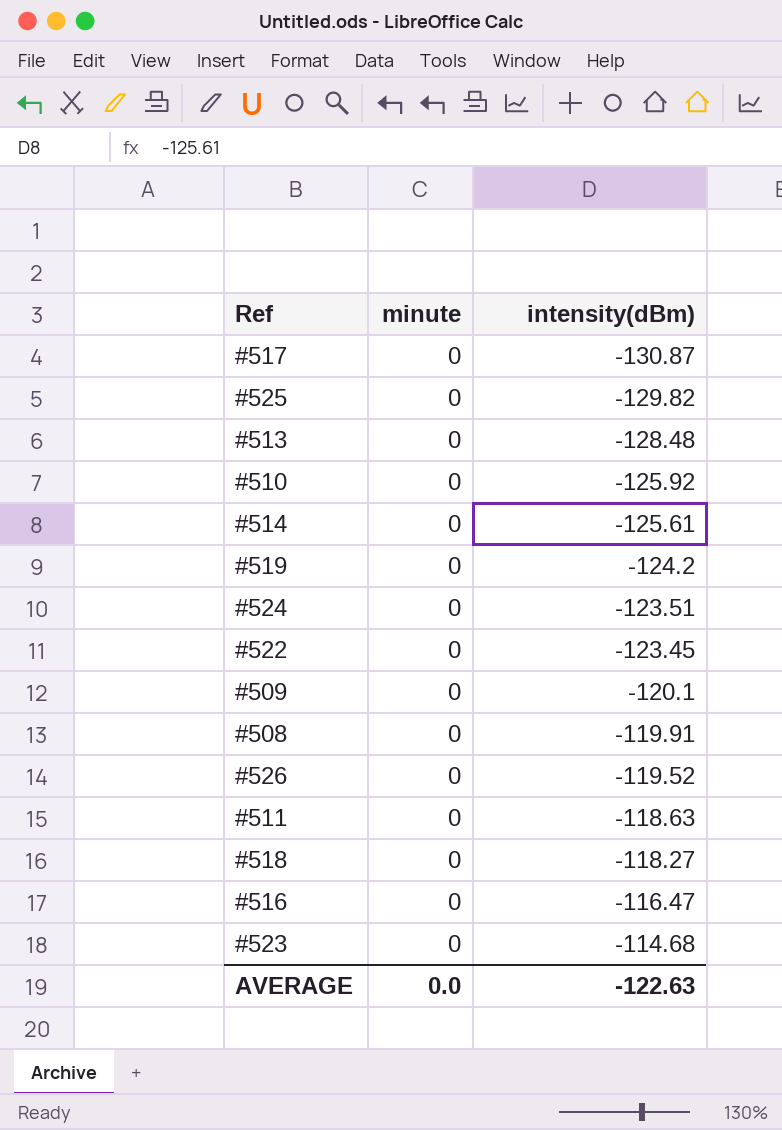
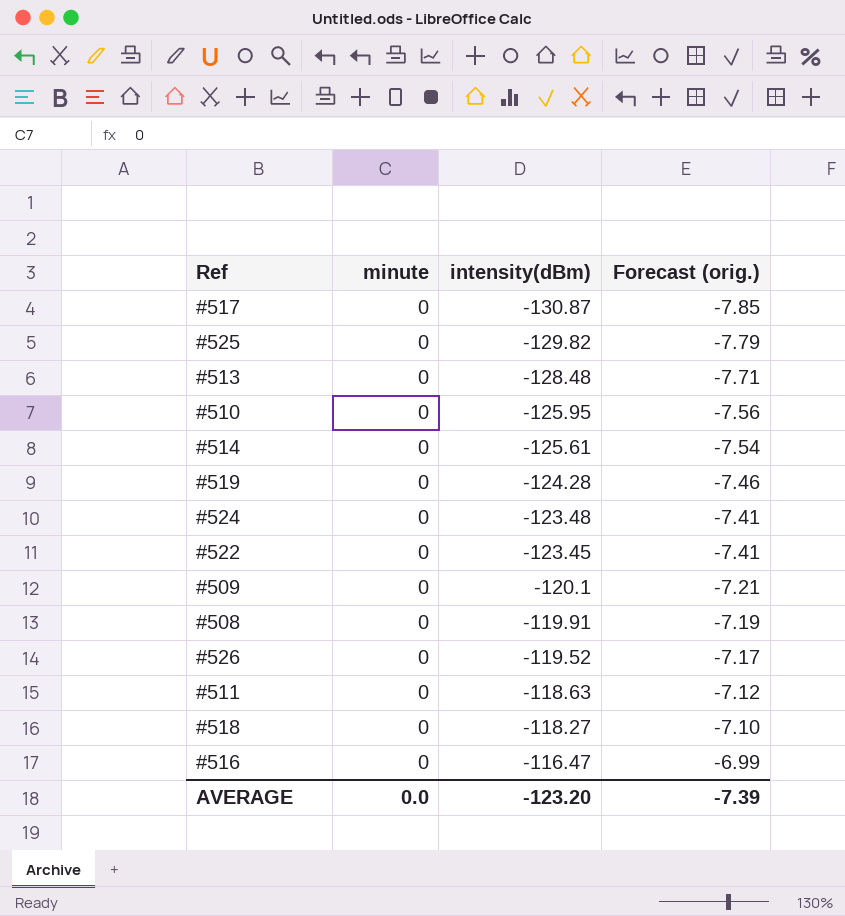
column Forecast (orig.) | formula: none -> [intensity(dBm)] * 0.06
row #523: 0 | -114.68 -> none
#510 | intensity(dBm): -125.92 -> -125.95
#519 | intensity(dBm): -124.2 -> -124.28
#524 | intensity(dBm): -123.51 -> -123.48
AVERAGE | intensity(dBm): -122.63 -> -123.20

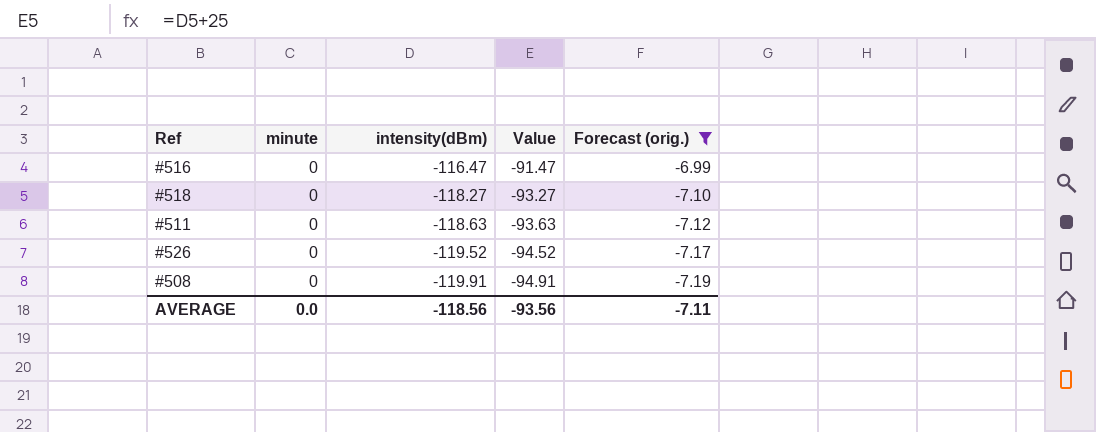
filter: none -> Forecast (orig.) >= -7.19
row order: intensity(dBm) ascending -> intensity(dBm) descending
column Value | formula: none -> [intensity(dBm)] + 25
AVERAGE | intensity(dBm): -123.20 -> -118.56
AVERAGE | Forecast (orig.): -7.39 -> -7.11

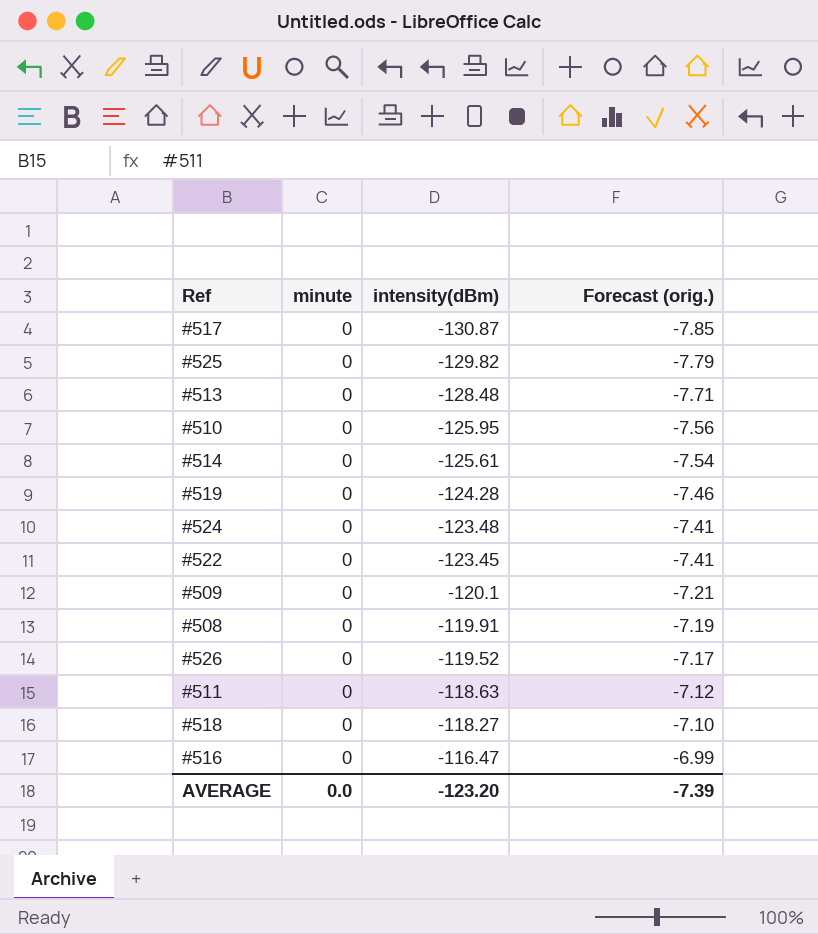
filter: Forecast (orig.) >= -7.19 -> none
row order: intensity(dBm) descending -> intensity(dBm) ascending
column Value | formula: [intensity(dBm)] + 25 -> none
AVERAGE | intensity(dBm): -118.56 -> -123.20
AVERAGE | Forecast (orig.): -7.11 -> -7.39

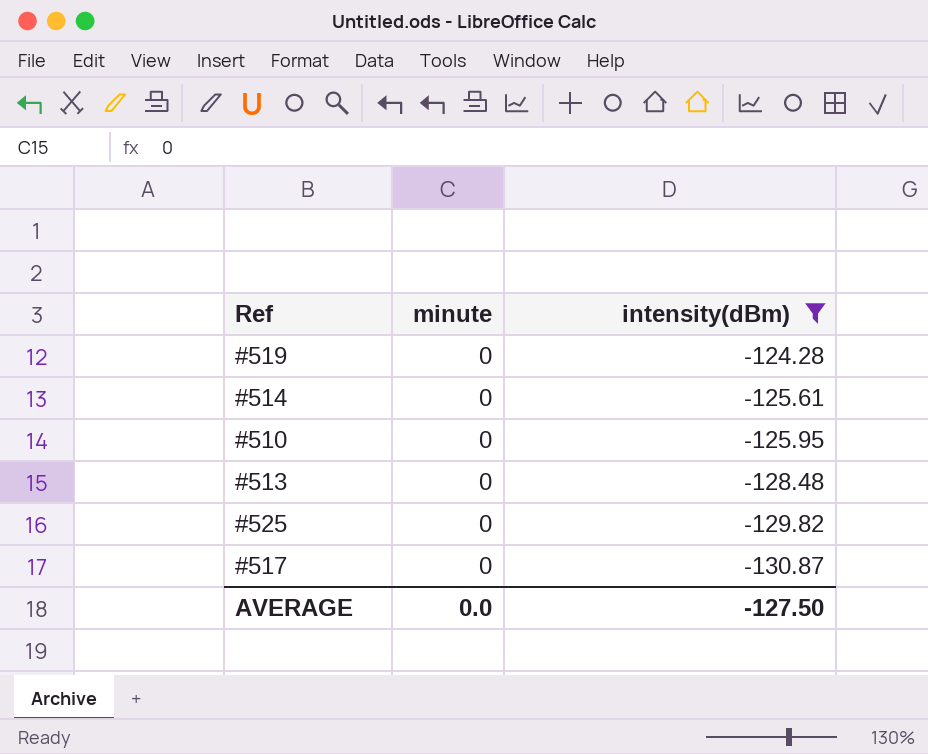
filter: none -> intensity(dBm) <= -124.28
row order: intensity(dBm) ascending -> intensity(dBm) descending
column Forecast (orig.) | formula: [intensity(dBm)] * 0.06 -> none
AVERAGE | intensity(dBm): -123.20 -> -127.50

